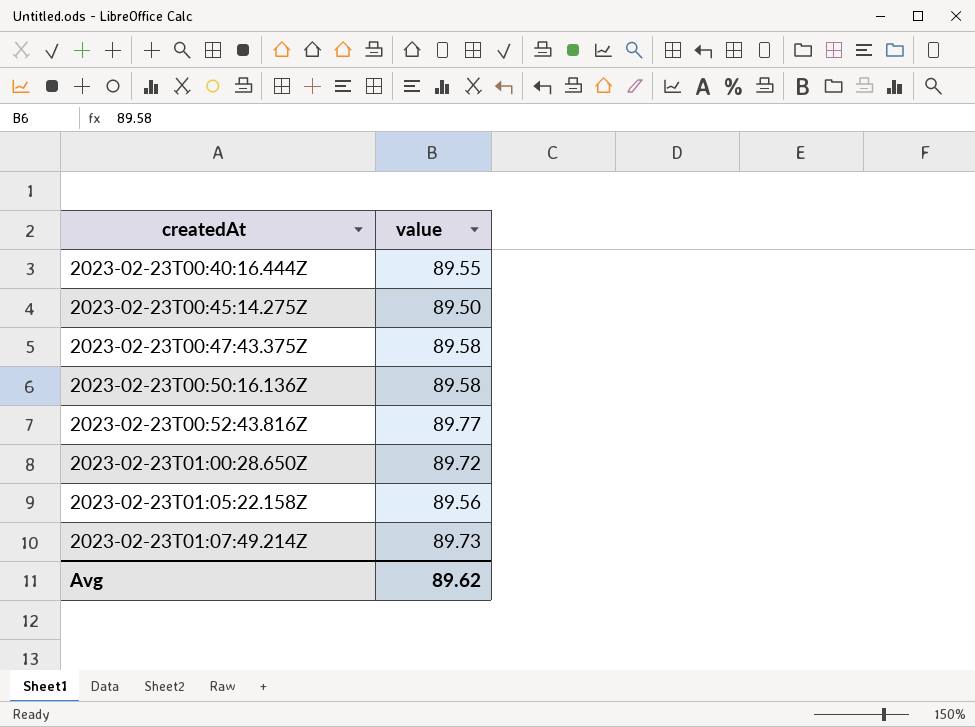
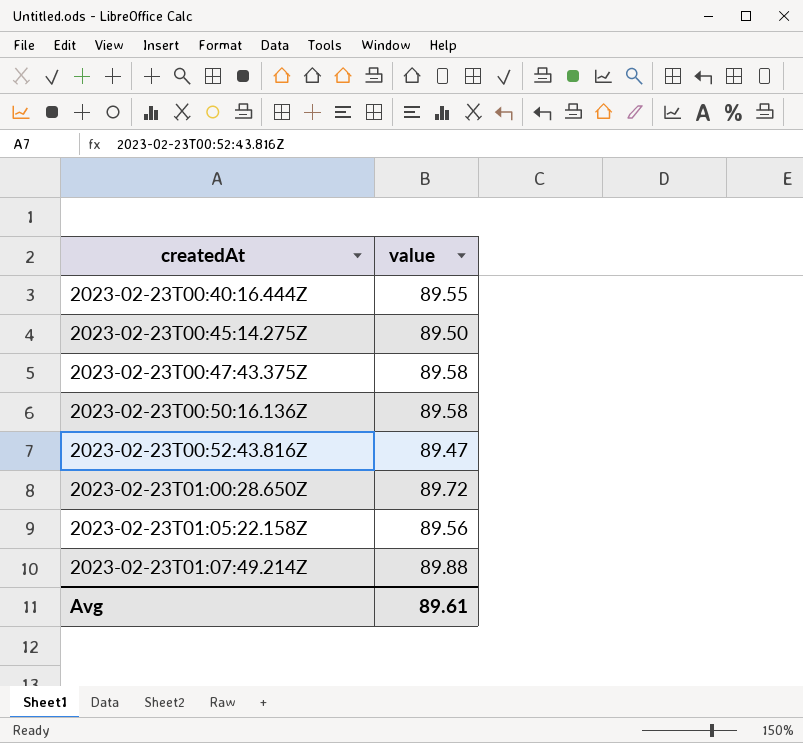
2023-02-23T00:52:43.816Z | value: 89.77 -> 89.47
2023-02-23T01:07:49.214Z | value: 89.73 -> 89.88
Avg | value: 89.62 -> 89.61

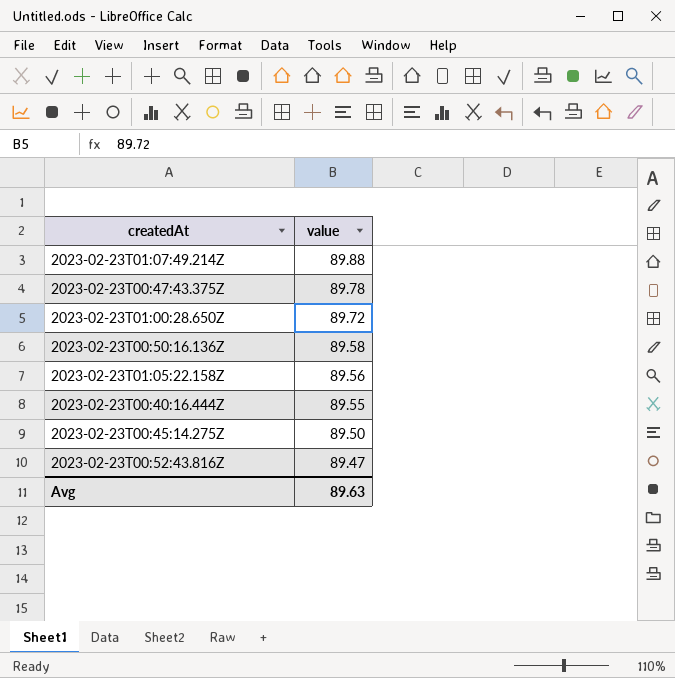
row order: createdAt ascending -> value descending
2023-02-23T00:47:43.375Z | value: 89.58 -> 89.78
Avg | value: 89.61 -> 89.63

